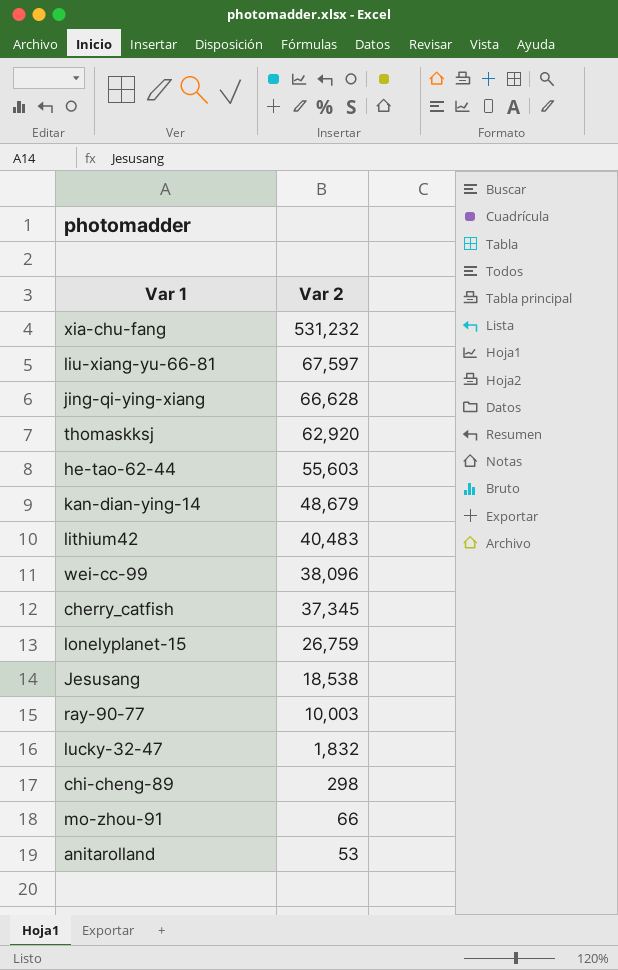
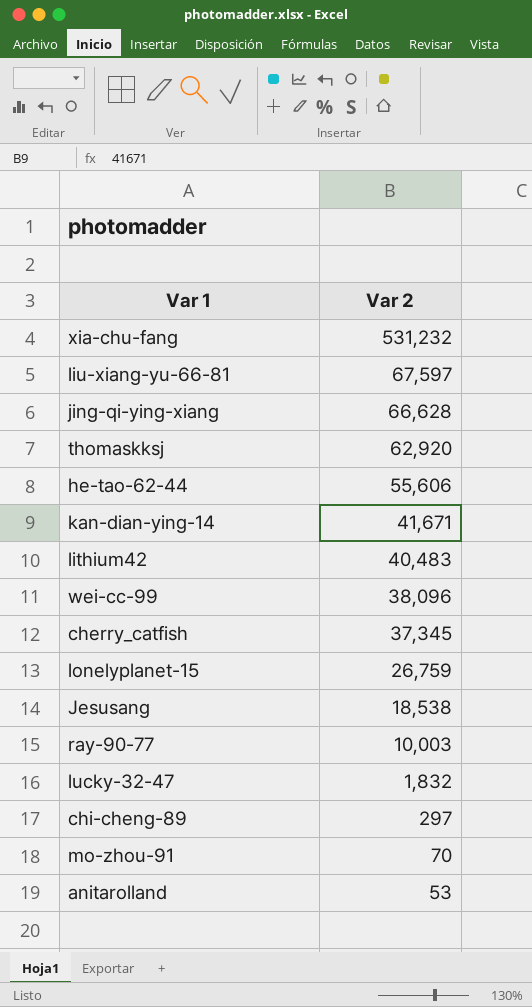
he-tao-62-44 | Var 2: 55,603 -> 55,606
kan-dian-ying-14 | Var 2: 48,679 -> 41,671
chi-cheng-89 | Var 2: 298 -> 297
mo-zhou-91 | Var 2: 66 -> 70

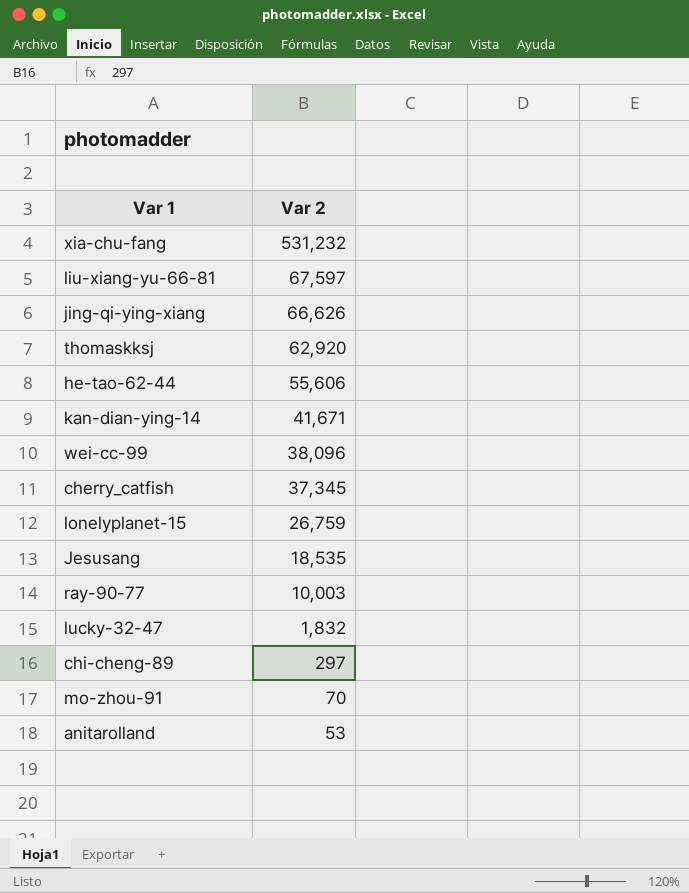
row lithium42: 40,483 -> none
jing-qi-ying-xiang | Var 2: 66,628 -> 66,626
Jesusang | Var 2: 18,538 -> 18,535

